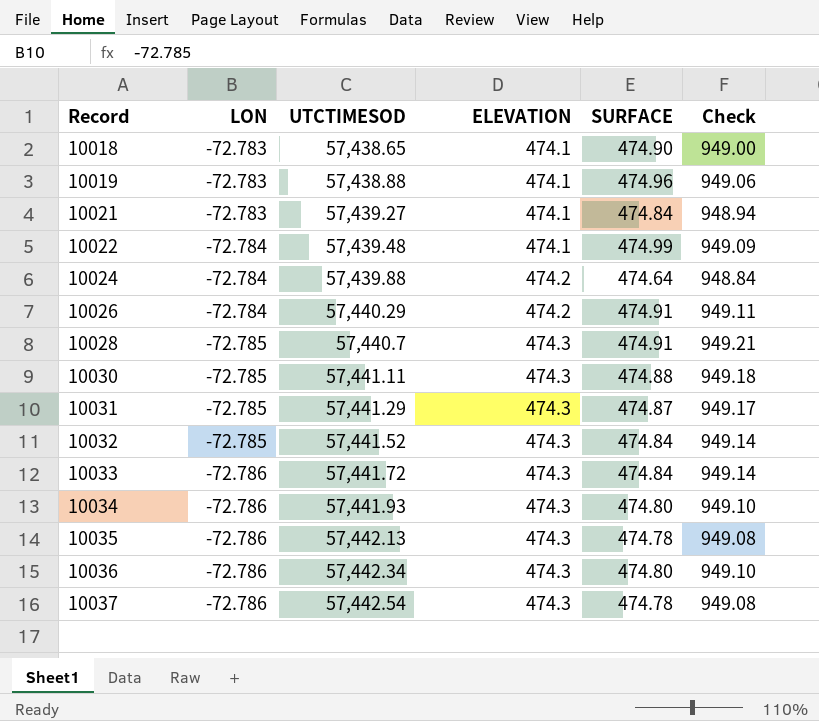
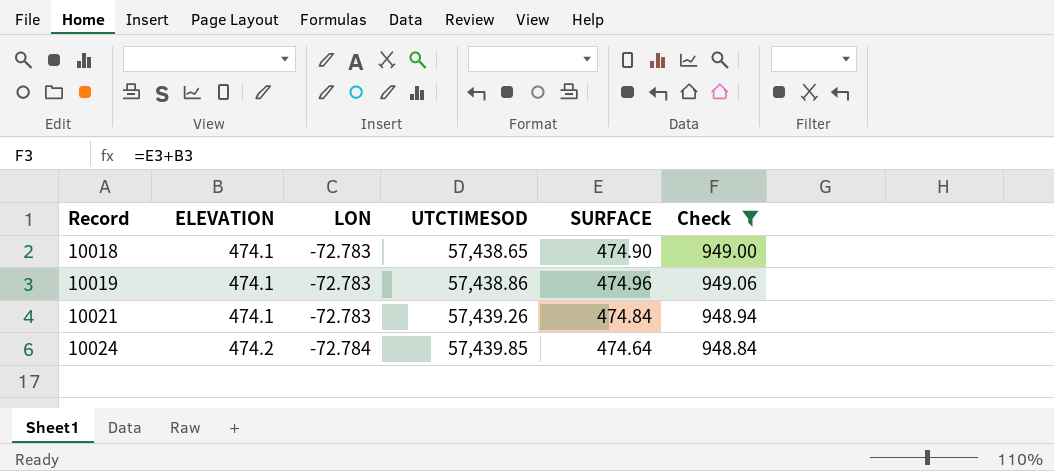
filter: none -> Check <= 949.06
column ELEVATION | position: 4 -> 2
10019 | UTCTIMESOD: 57,438.88 -> 57,438.86
10021 | UTCTIMESOD: 57,439.27 -> 57,439.26
10024 | UTCTIMESOD: 57,439.88 -> 57,439.85

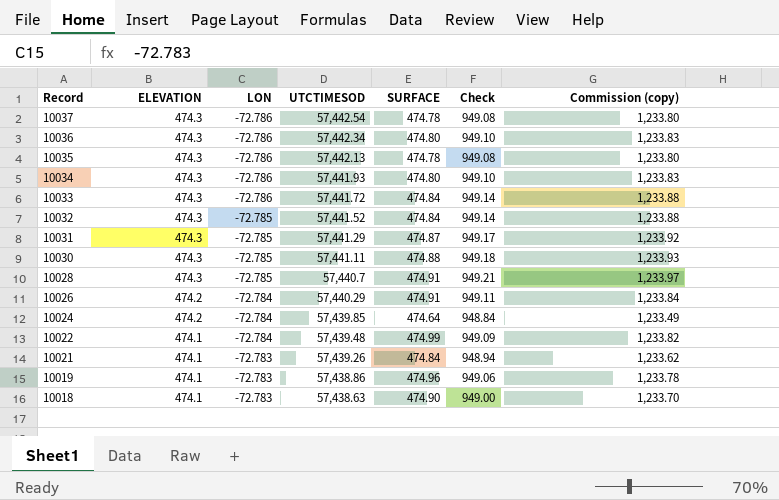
filter: Check <= 949.06 -> none
row order: Record ascending -> Record descending
column Commission (copy) | formula: none -> [Check] * 1.3
10018 | UTCTIMESOD: 57,438.65 -> 57,438.63

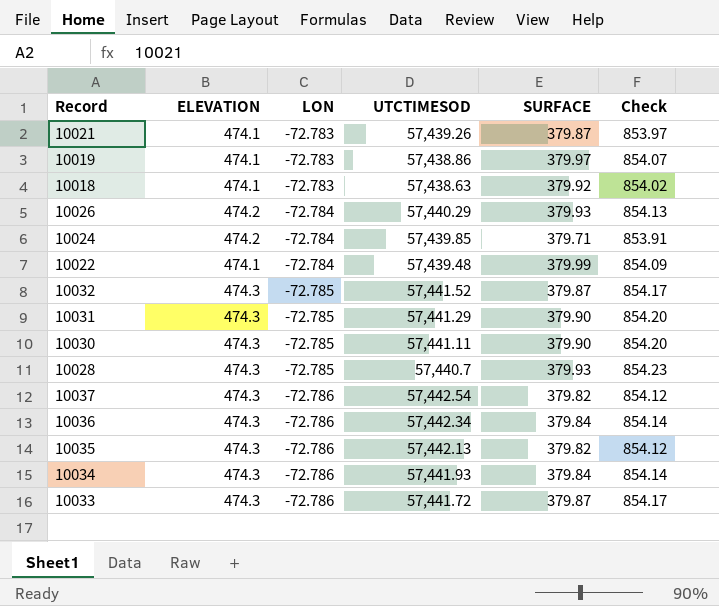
row order: Record descending -> LON descending
column Commission (copy) | formula: [Check] * 1.3 -> none
10021 | SURFACE: 474.84 -> 379.87
10021 | Check: 948.94 -> 853.97
10019 | SURFACE: 474.96 -> 379.97
10019 | Check: 949.06 -> 854.07
10018 | SURFACE: 474.90 -> 379.92
10018 | Check: 949.00 -> 854.02
10026 | SURFACE: 474.91 -> 379.93
10026 | Check: 949.11 -> 854.13
10024 | SURFACE: 474.64 -> 379.71
10024 | Check: 948.84 -> 853.91
10022 | SURFACE: 474.99 -> 379.99
10022 | Check: 949.09 -> 854.09
10032 | SURFACE: 474.84 -> 379.87
10032 | Check: 949.14 -> 854.17
10031 | SURFACE: 474.87 -> 379.90
10031 | Check: 949.17 -> 854.20
10030 | SURFACE: 474.88 -> 379.90
10030 | Check: 949.18 -> 854.20
10028 | SURFACE: 474.91 -> 379.93
10028 | Check: 949.21 -> 854.23
10037 | SURFACE: 474.78 -> 379.82
10037 | Check: 949.08 -> 854.12
10036 | SURFACE: 474.80 -> 379.84
10036 | Check: 949.10 -> 854.14
10035 | SURFACE: 474.78 -> 379.82
10035 | Check: 949.08 -> 854.12
10034 | SURFACE: 474.80 -> 379.84
10034 | Check: 949.10 -> 854.14
10033 | SURFACE: 474.84 -> 379.87
10033 | Check: 949.14 -> 854.17

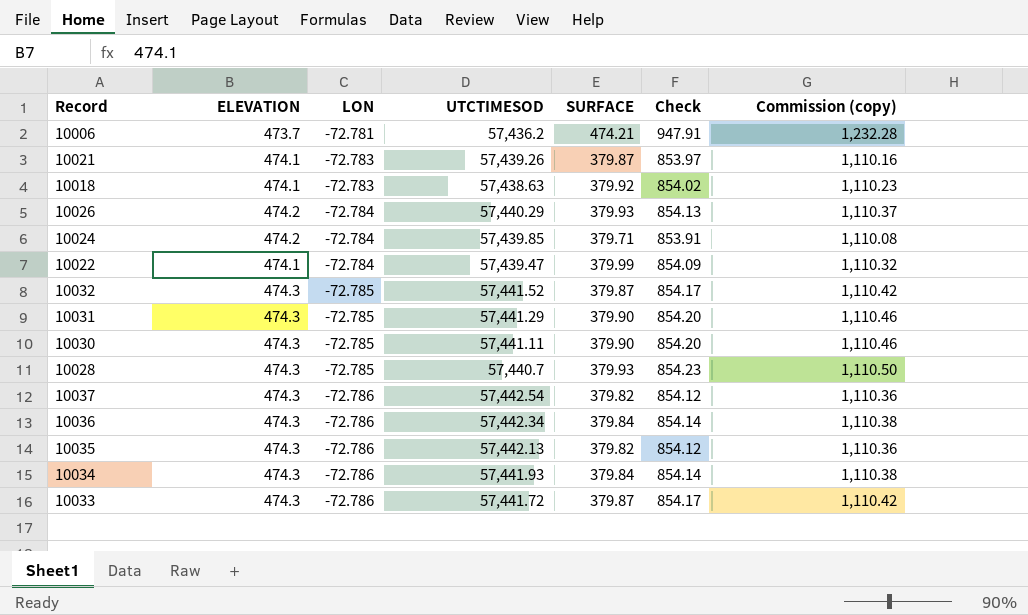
column Commission (copy) | formula: none -> [Check] * 1.3
row 10019: 474.1 | -72.783 | 57,438.86 | 379.97 | 854.07 -> none
row 10006: none -> 473.7 | -72.781 | 57,436.2 | 474.21 | 947.91 | 1,232.28
10022 | UTCTIMESOD: 57,439.48 -> 57,439.47

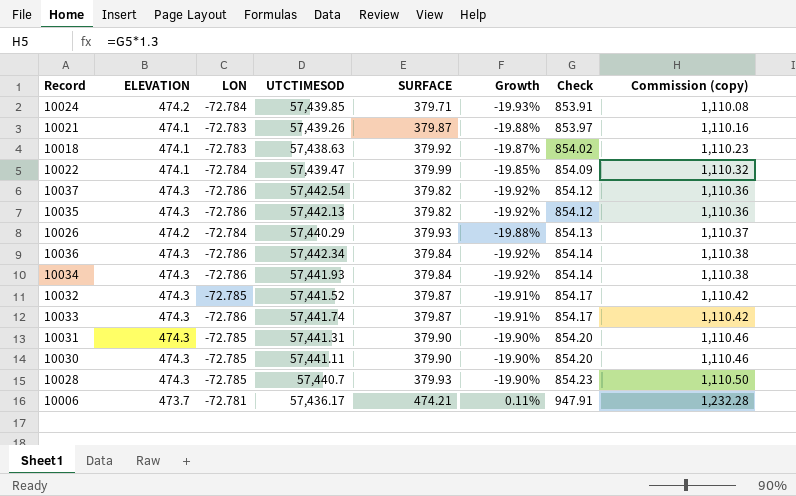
row order: LON descending -> Check ascending
column Growth | formula: none -> ([SURFACE] - [ELEVATION]) / [ELEVATION]
10033 | UTCTIMESOD: 57,441.72 -> 57,441.74
10031 | UTCTIMESOD: 57,441.29 -> 57,441.31
10006 | UTCTIMESOD: 57,436.2 -> 57,436.17

